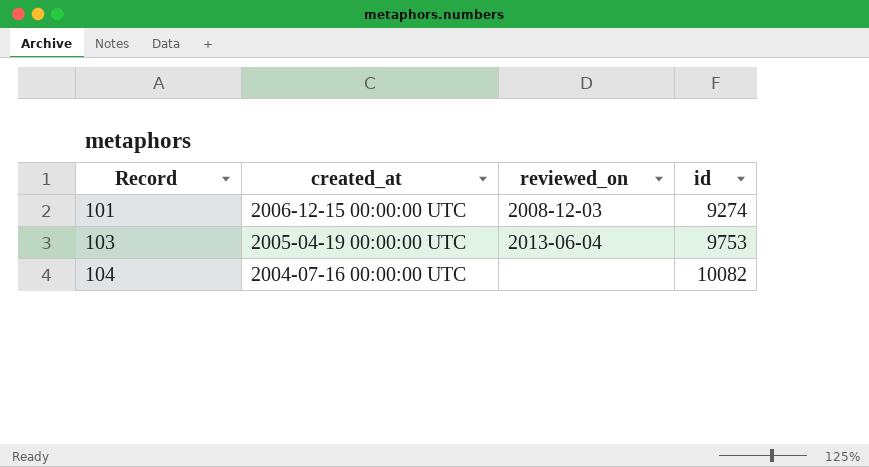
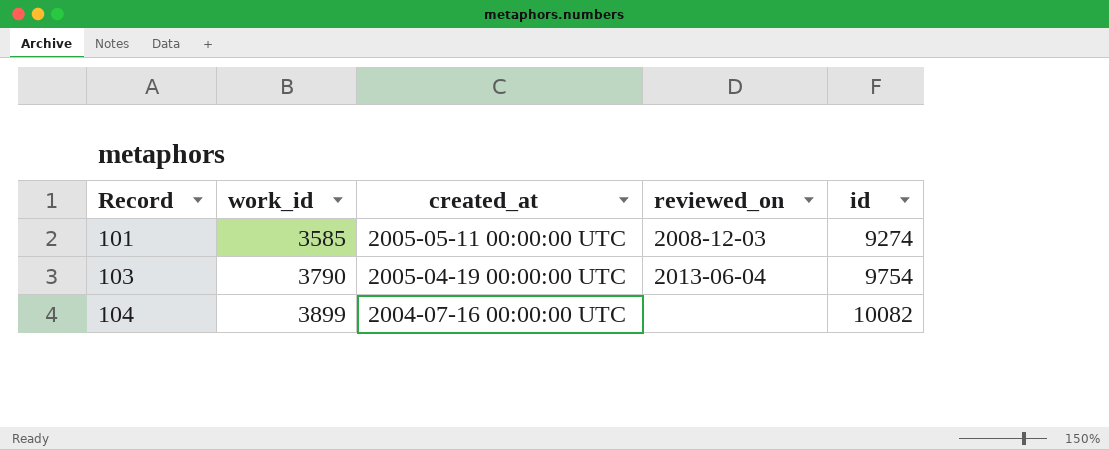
column work_id | position: none -> 2
101 | created_at: 2006-12-15 00:00:00 UTC -> 2005-05-11 00:00:00 UTC
103 | id: 9753 -> 9754

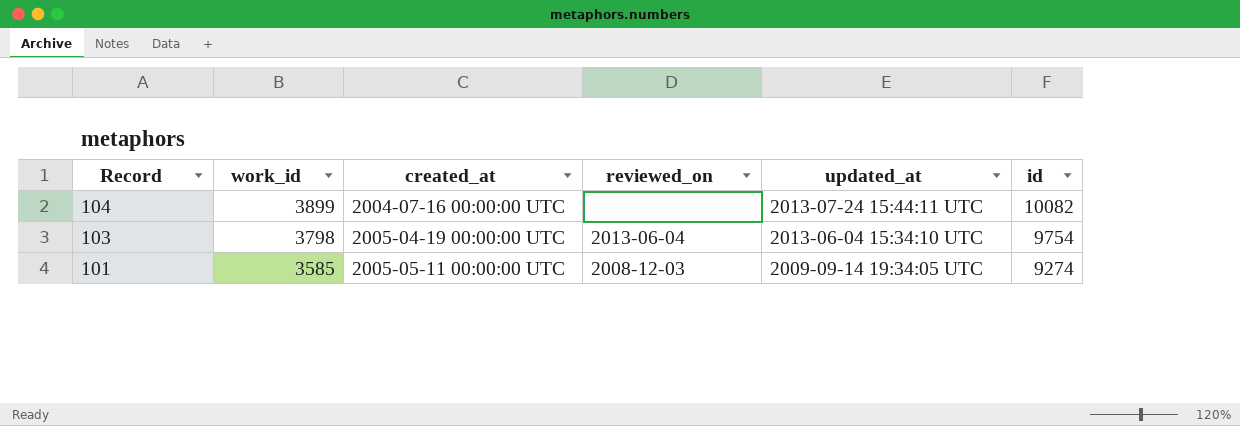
row order: Record ascending -> Record descending
column updated_at | position: none -> 5
103 | work_id: 3790 -> 3798

